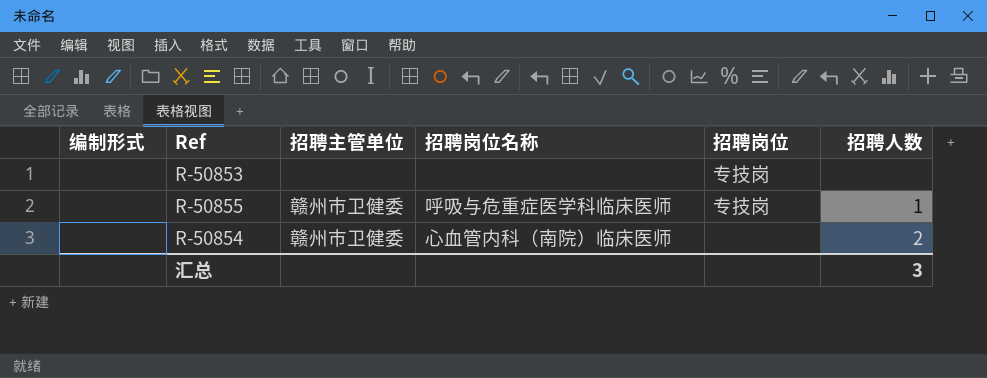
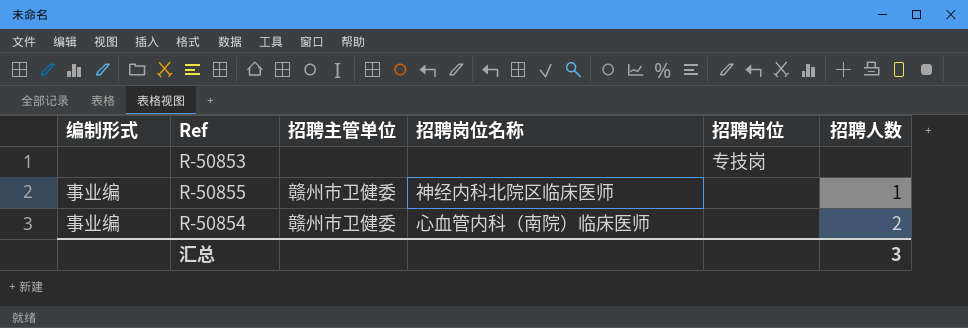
R-50855 | 编制形式: none -> 事业编
R-50855 | 招聘岗位名称: 呼吸与危重症医学科临床医师 -> 神经内科北院区临床医师
R-50855 | 招聘岗位: 专技岗 -> none
R-50854 | 编制形式: none -> 事业编

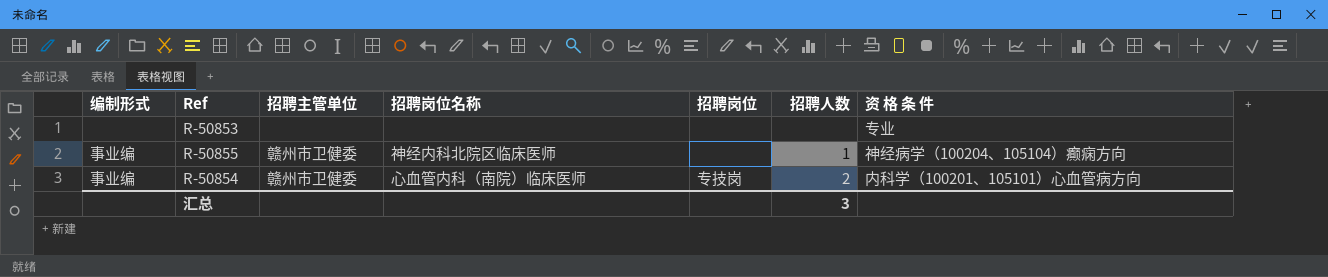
column 资 格 条 件 | position: none -> 7
R-50853 | 招聘岗位: 专技岗 -> none
R-50854 | 招聘岗位: none -> 专技岗

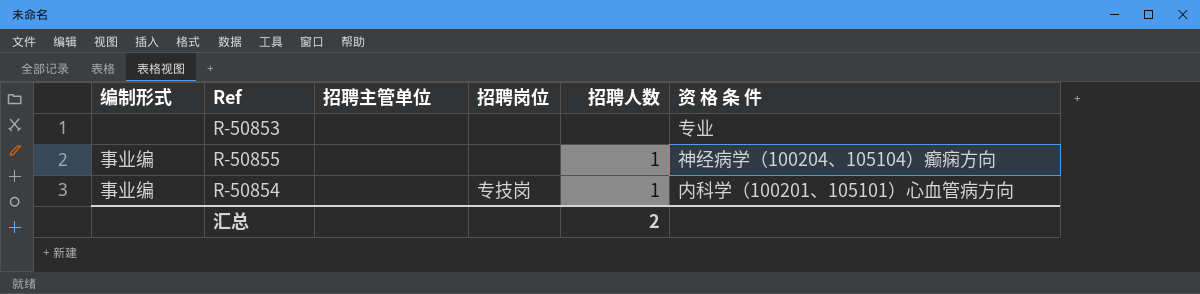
column 招聘岗位名称 | position: 4 -> none
R-50855 | 招聘主管单位: 赣州市卫健委 -> none
R-50854 | 招聘主管单位: 赣州市卫健委 -> none
R-50854 | 招聘人数: 2 -> 1
汇总 | 招聘人数: 3 -> 2

